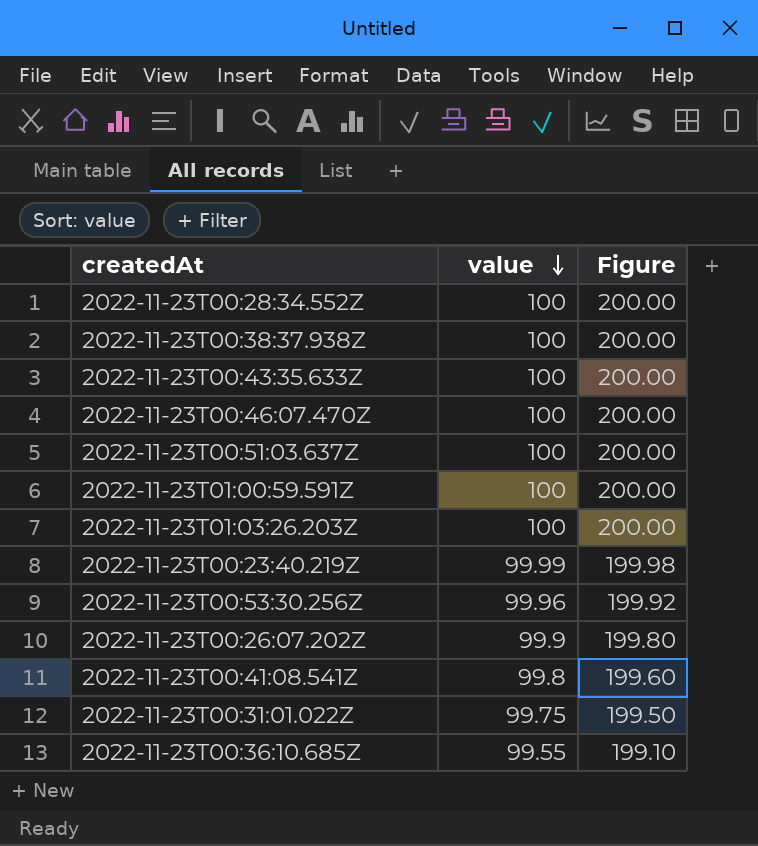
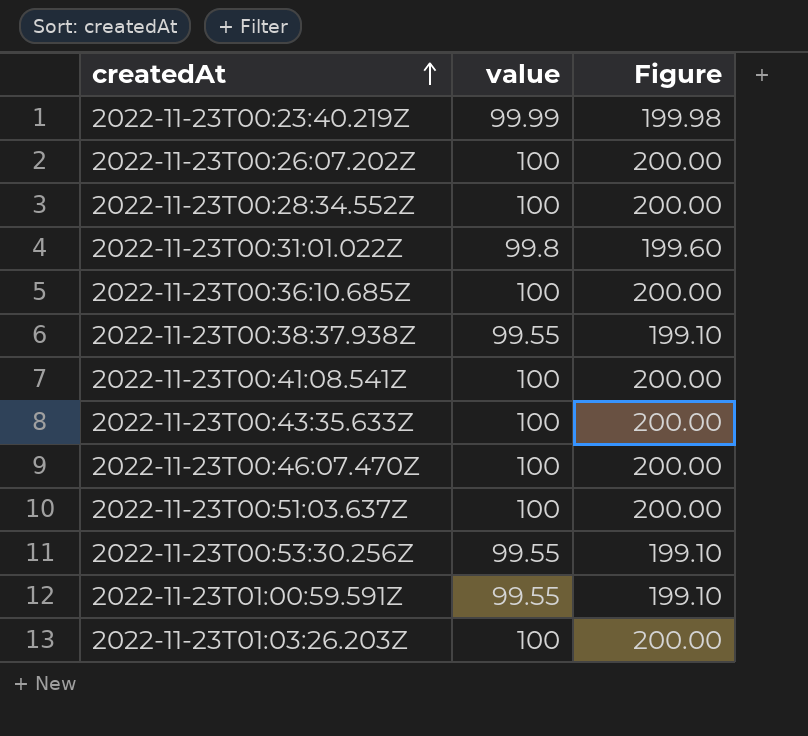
row order: value descending -> createdAt ascending
2022-11-23T00:26:07.202Z | value: 99.9 -> 100
2022-11-23T00:26:07.202Z | Figure: 199.80 -> 200.00
2022-11-23T00:31:01.022Z | value: 99.75 -> 99.8
2022-11-23T00:31:01.022Z | Figure: 199.50 -> 199.60
2022-11-23T00:36:10.685Z | value: 99.55 -> 100
2022-11-23T00:36:10.685Z | Figure: 199.10 -> 200.00
2022-11-23T00:38:37.938Z | value: 100 -> 99.55
2022-11-23T00:38:37.938Z | Figure: 200.00 -> 199.10
2022-11-23T00:41:08.541Z | value: 99.8 -> 100
2022-11-23T00:41:08.541Z | Figure: 199.60 -> 200.00
2022-11-23T00:53:30.256Z | value: 99.96 -> 99.55
2022-11-23T00:53:30.256Z | Figure: 199.92 -> 199.10
2022-11-23T01:00:59.591Z | value: 100 -> 99.55
2022-11-23T01:00:59.591Z | Figure: 200.00 -> 199.10

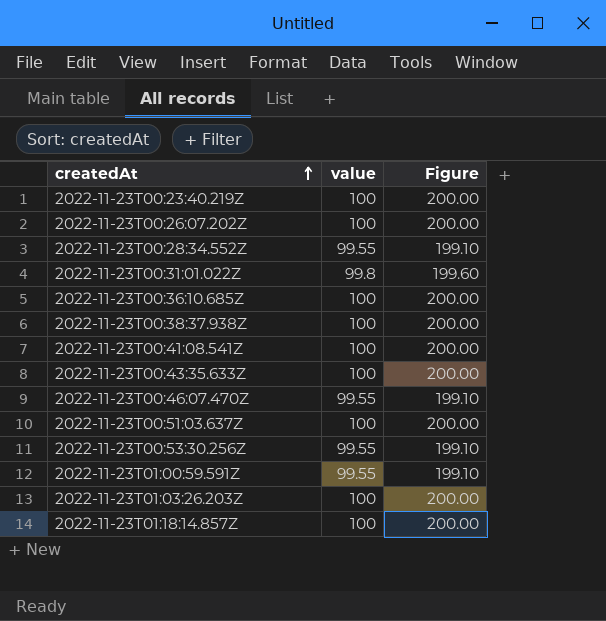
2022-11-23T00:23:40.219Z | value: 99.99 -> 100
2022-11-23T00:23:40.219Z | Figure: 199.98 -> 200.00
2022-11-23T00:28:34.552Z | value: 100 -> 99.55
2022-11-23T00:28:34.552Z | Figure: 200.00 -> 199.10
2022-11-23T00:38:37.938Z | value: 99.55 -> 100
2022-11-23T00:38:37.938Z | Figure: 199.10 -> 200.00
2022-11-23T00:46:07.470Z | value: 100 -> 99.55
2022-11-23T00:46:07.470Z | Figure: 200.00 -> 199.10
row 2022-11-23T01:18:14.857Z: none -> 100 | 200.00

